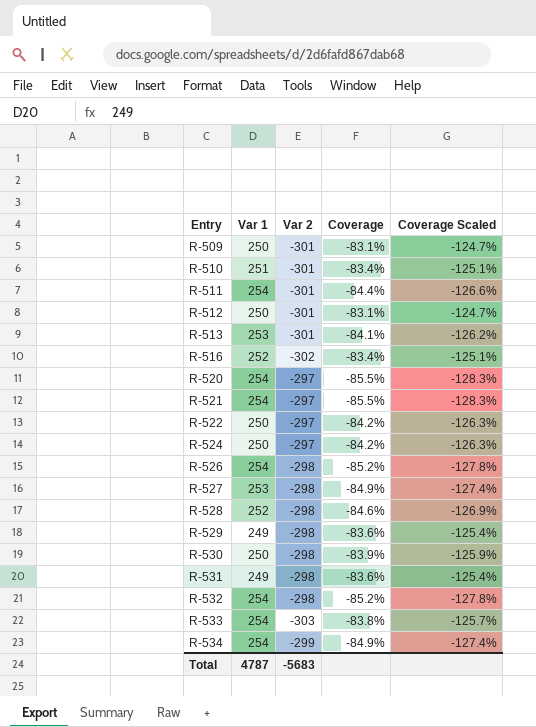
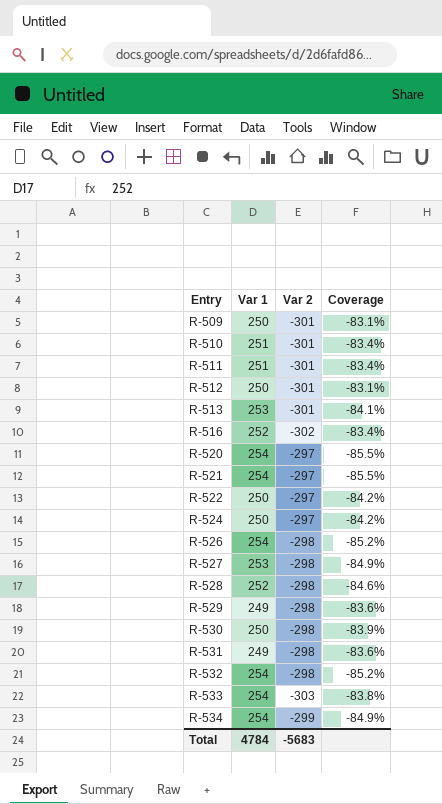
column Coverage Scaled | formula: [Coverage] * 1.5 -> none
R-511 | Var 1: 254 -> 251
R-511 | Coverage: -84.4% -> -83.4%
Total | Var 1: 4787 -> 4784

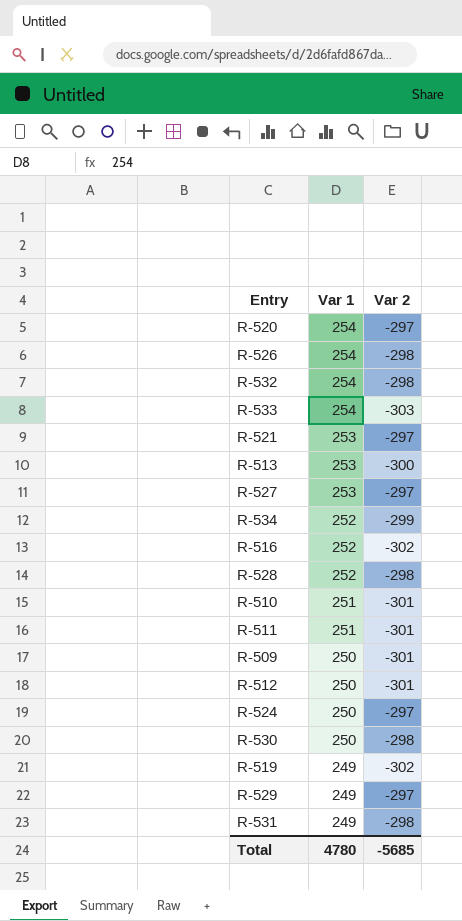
row order: Entry ascending -> Var 1 descending
column Coverage | formula: [Var 1] / [Var 2] -> none
row R-522: 250 | -297 | -84.2% -> none
R-521 | Var 1: 254 -> 253
R-513 | Var 2: -301 -> -300
R-527 | Var 2: -298 -> -297
R-534 | Var 1: 254 -> 252
row R-519: none -> 249 | -302
R-529 | Var 2: -298 -> -297
Total | Var 1: 4784 -> 4780
Total | Var 2: -5683 -> -5685

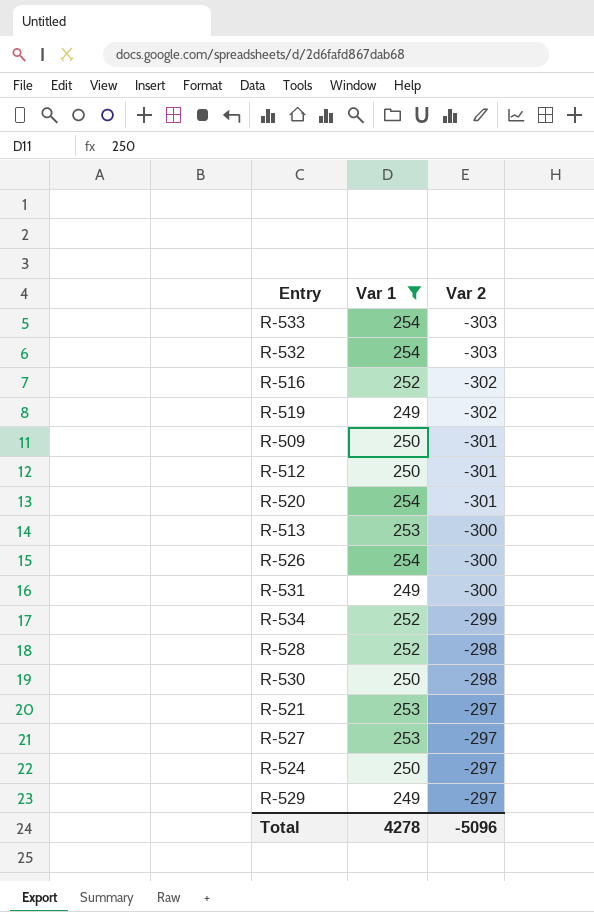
filter: none -> Var 1 != 251
row order: Var 1 descending -> Var 2 ascending
R-532 | Var 2: -298 -> -303
R-520 | Var 2: -297 -> -301
R-526 | Var 2: -298 -> -300
R-531 | Var 2: -298 -> -300
Total | Var 1: 4780 -> 4278
Total | Var 2: -5685 -> -5096

